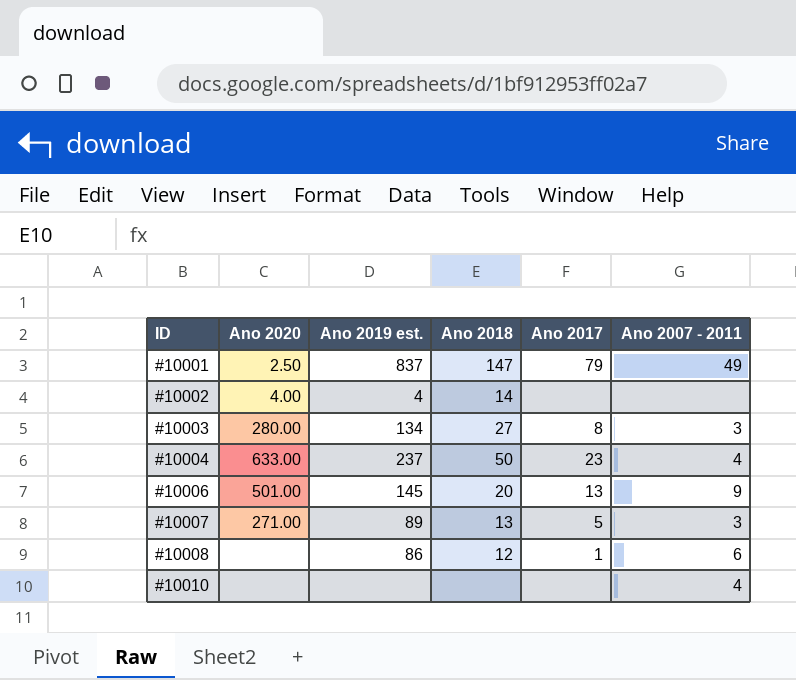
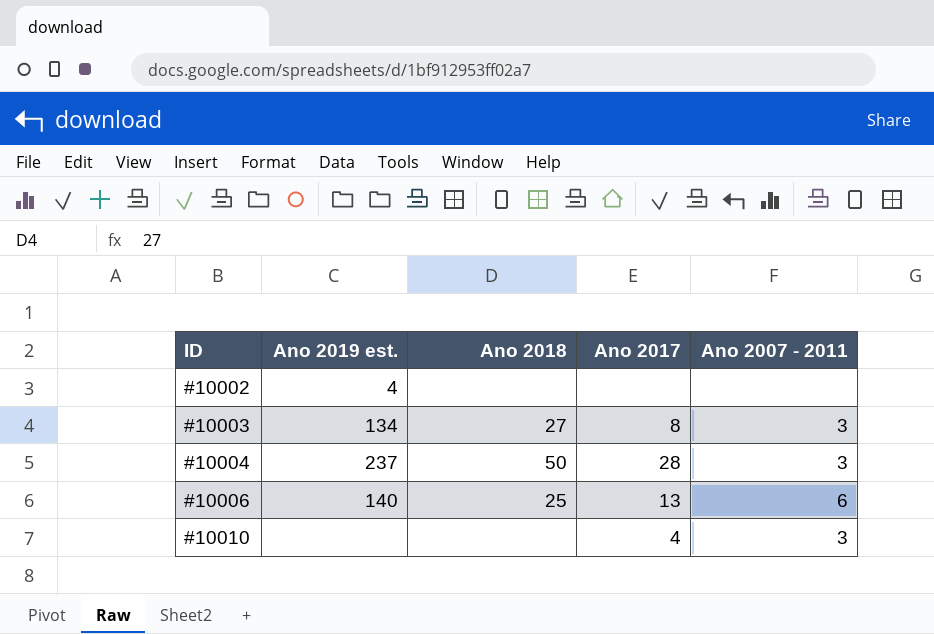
column Ano 2020 | position: 2 -> none
row #10001: 2.50 | 837 | 147 | 79 | 49 -> none
row #10007: 271.00 | 89 | 13 | 5 | 3 -> none
row #10008: none | 86 | 12 | 1 | 6 -> none
#10002 | Ano 2018: 14 -> none
#10004 | Ano 2017: 23 -> 28
#10004 | Ano 2007 - 2011: 4 -> 3
#10006 | Ano 2019 est.: 145 -> 140
#10006 | Ano 2018: 20 -> 25
#10006 | Ano 2007 - 2011: 9 -> 6
#10010 | Ano 2017: none -> 4
#10010 | Ano 2007 - 2011: 4 -> 3

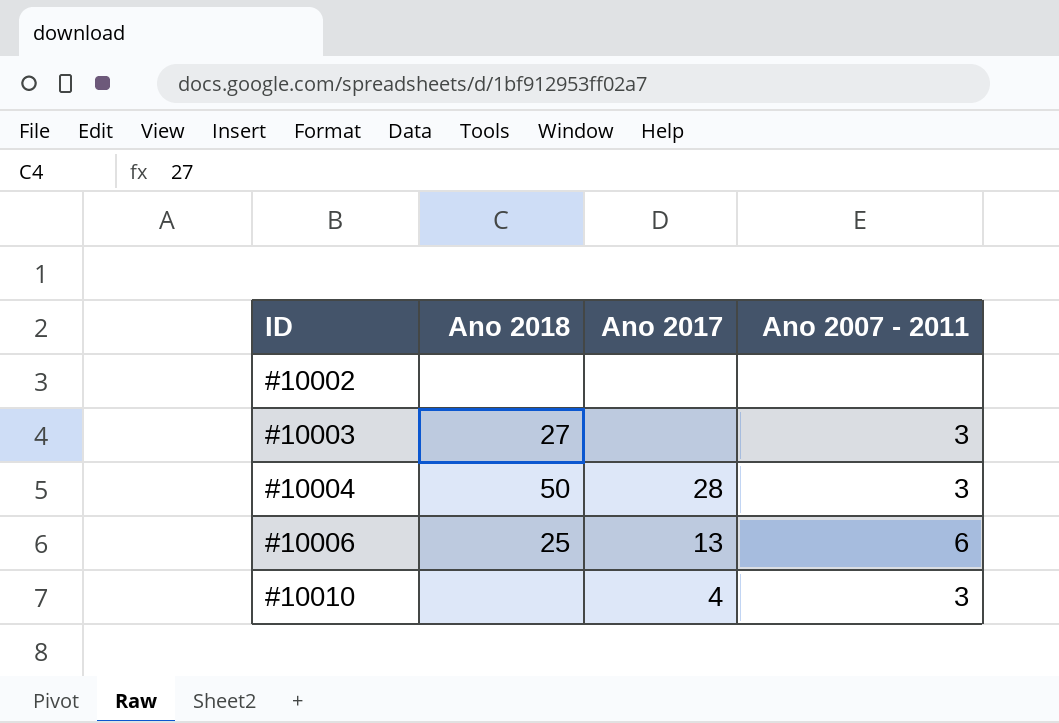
column Ano 2019 est. | position: 2 -> none
#10003 | Ano 2017: 8 -> none

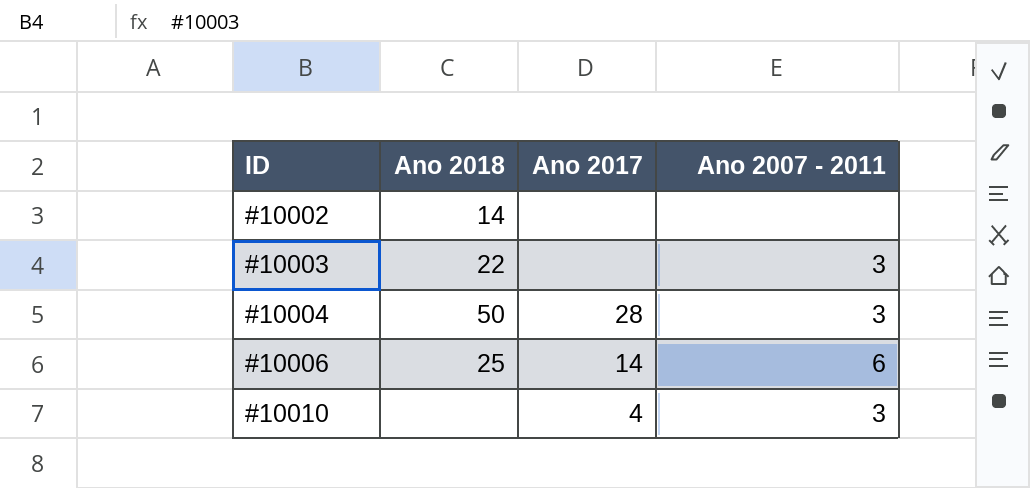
#10002 | Ano 2018: none -> 14
#10003 | Ano 2018: 27 -> 22
#10006 | Ano 2017: 13 -> 14

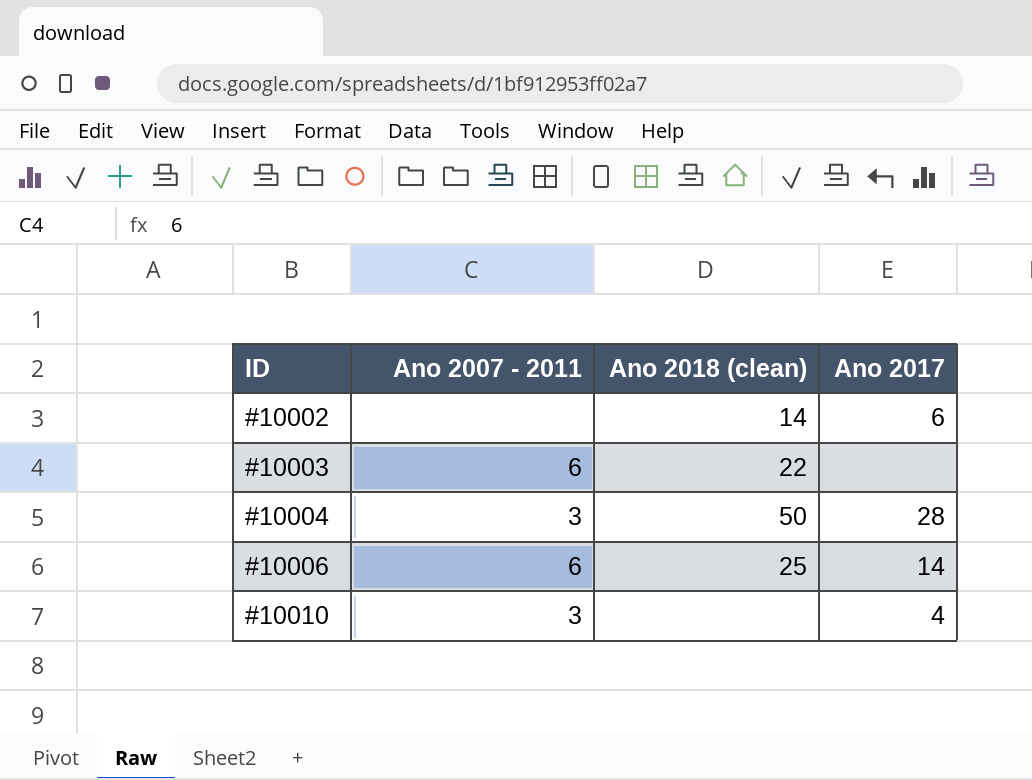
column Ano 2007 - 2011 | position: 4 -> 2
column name: Ano 2018 -> Ano 2018 (clean)
#10002 | Ano 2017: none -> 6
#10003 | Ano 2007 - 2011: 3 -> 6

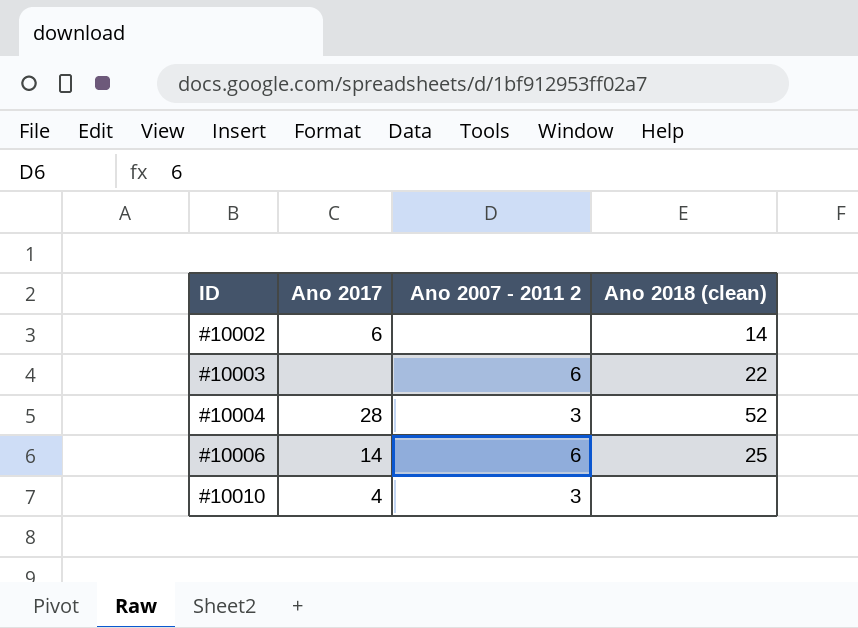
column Ano 2017 | position: 4 -> 2
column name: Ano 2007 - 2011 -> Ano 2007 - 2011 2
#10004 | Ano 2018 (clean): 50 -> 52

